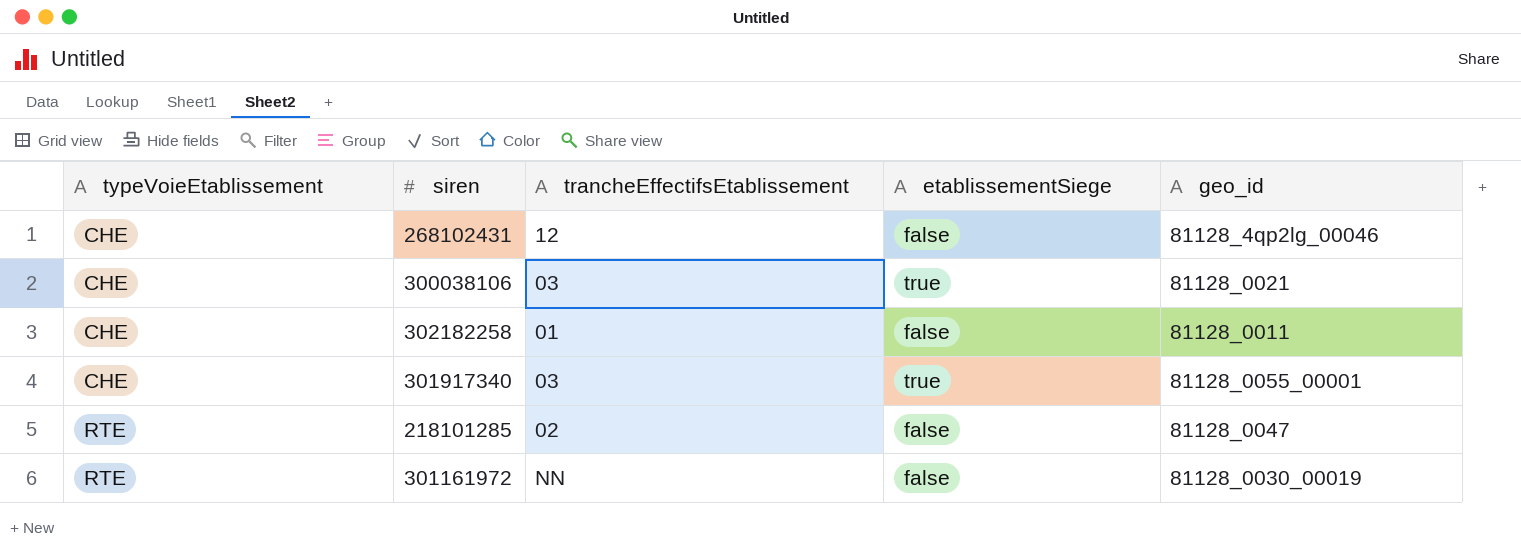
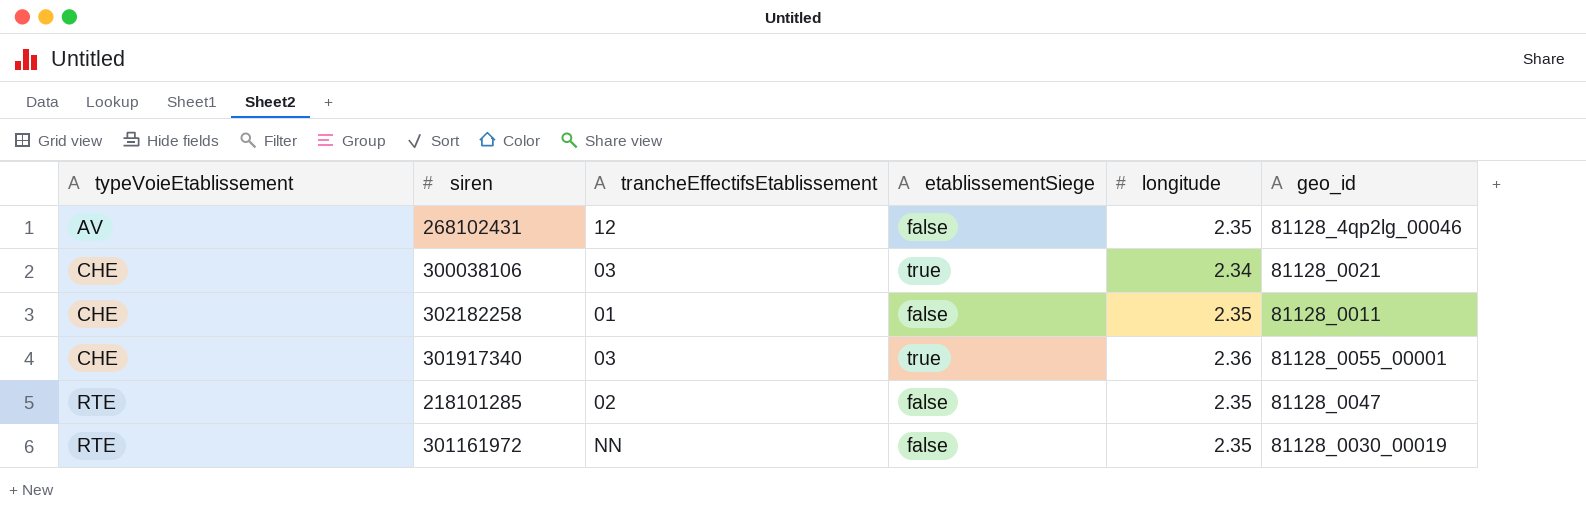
column longitude | position: none -> 5
268102431 | typeVoieEtablissement: CHE -> AV

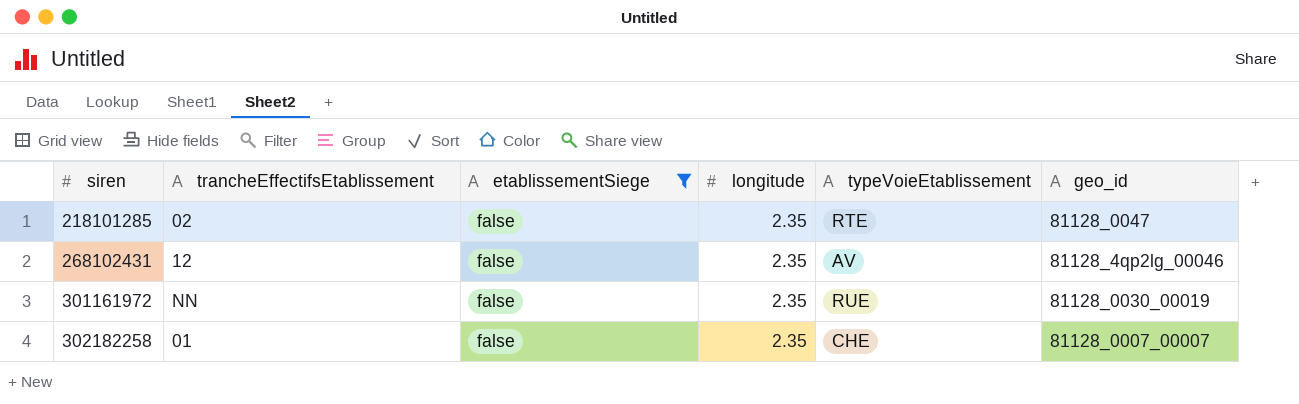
filter: none -> etablissementSiege = false
row order: typeVoieEtablissement ascending -> siren ascending
column typeVoieEtablissement | position: 1 -> 5
301161972 | typeVoieEtablissement: RTE -> RUE
302182258 | geo_id: 81128_0011 -> 81128_0007_00007

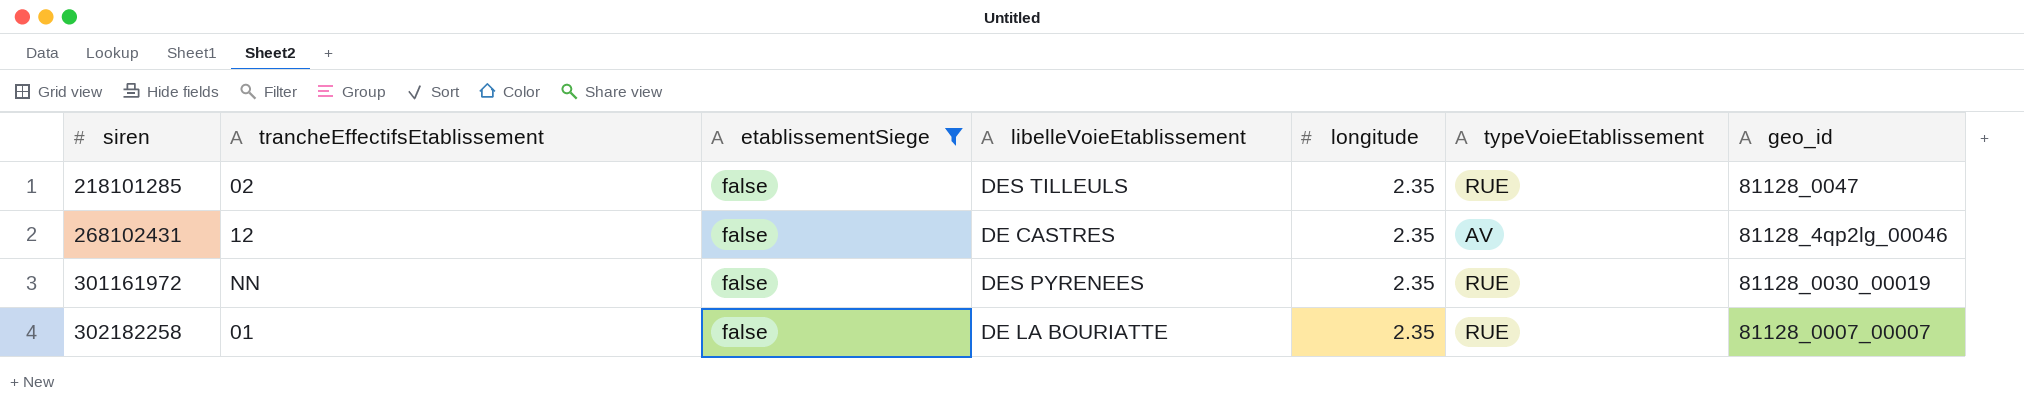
column libelleVoieEtablissement | position: none -> 4
218101285 | typeVoieEtablissement: RTE -> RUE
302182258 | typeVoieEtablissement: CHE -> RUE

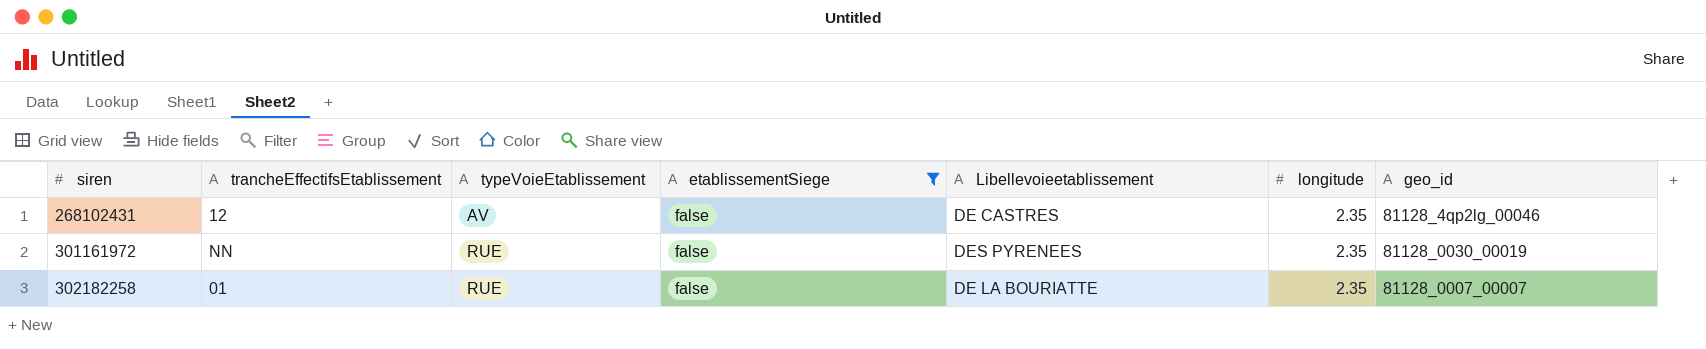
column typeVoieEtablissement | position: 6 -> 3
column name: libelleVoieEtablissement -> Libellevoieetablissement
row 218101285: 02 | false | DES TILLEULS | 2.35 | RUE | 81128_0047 -> none

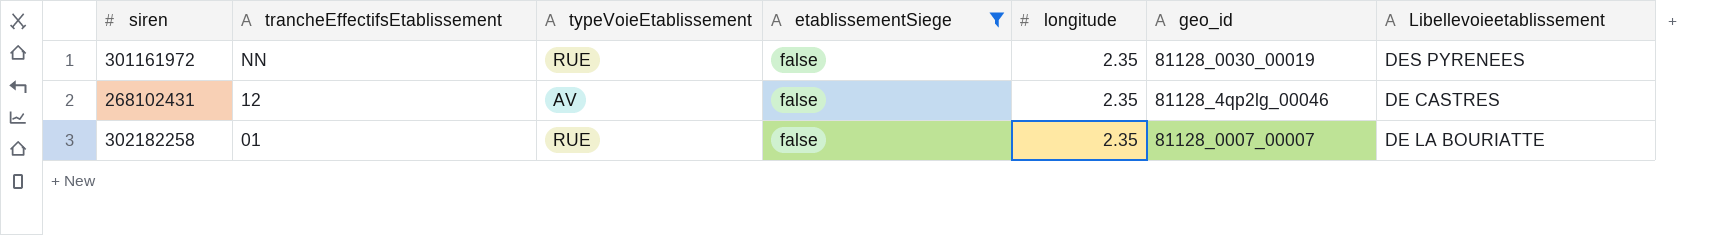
row order: siren ascending -> trancheEffectifsEtablissement descending
column Libellevoieetablissement | position: 5 -> 7

